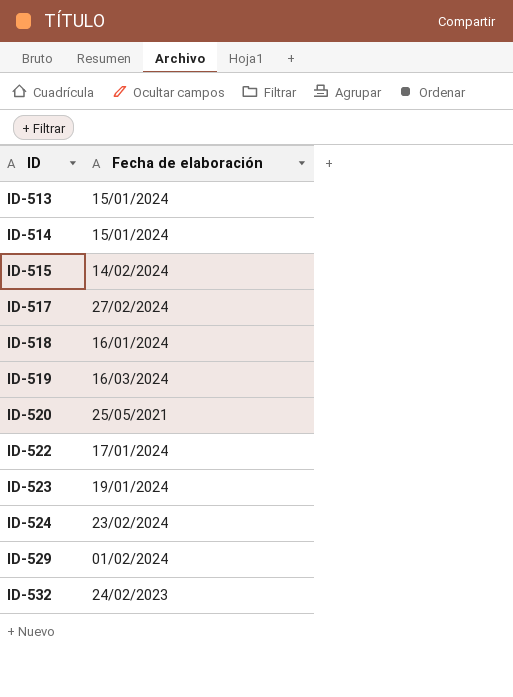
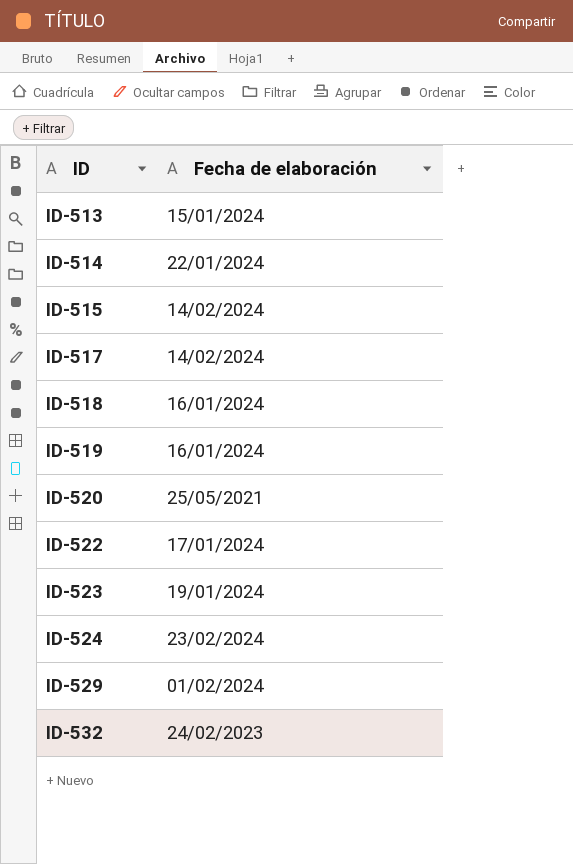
ID-514 | Fecha de elaboración: 15/01/2024 -> 22/01/2024
ID-517 | Fecha de elaboración: 27/02/2024 -> 14/02/2024
ID-519 | Fecha de elaboración: 16/03/2024 -> 16/01/2024

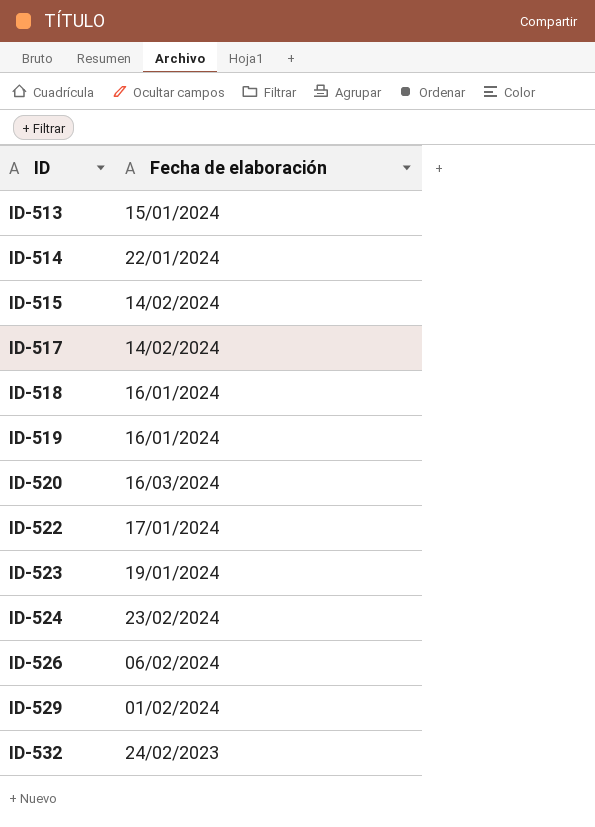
ID-520 | Fecha de elaboración: 25/05/2021 -> 16/03/2024
row ID-526: none -> 06/02/2024

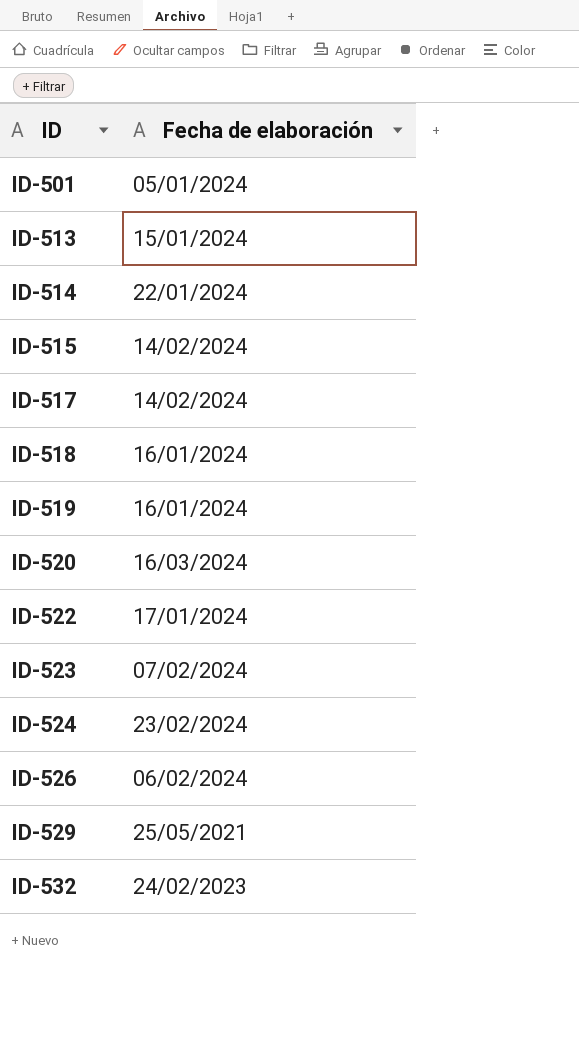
row ID-501: none -> 05/01/2024
ID-523 | Fecha de elaboración: 19/01/2024 -> 07/02/2024
ID-529 | Fecha de elaboración: 01/02/2024 -> 25/05/2021

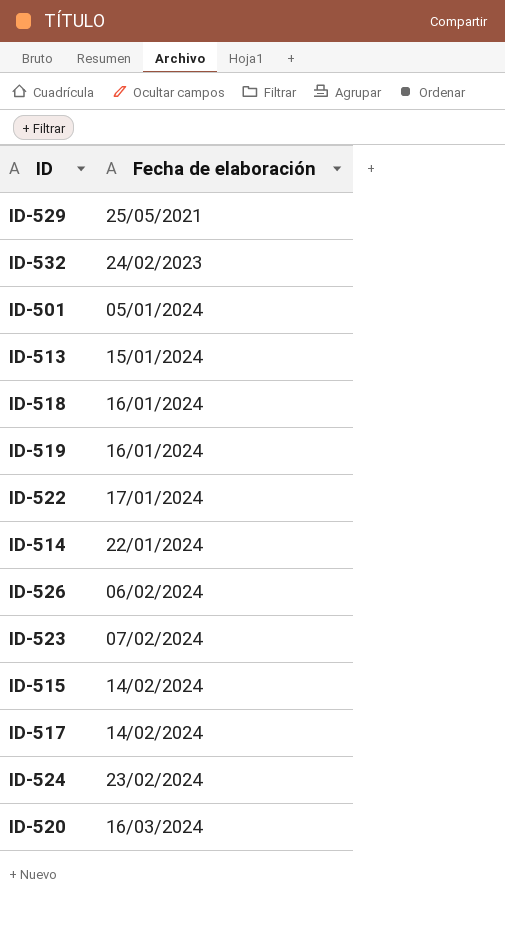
row order: ID ascending -> Fecha de elaboración ascending

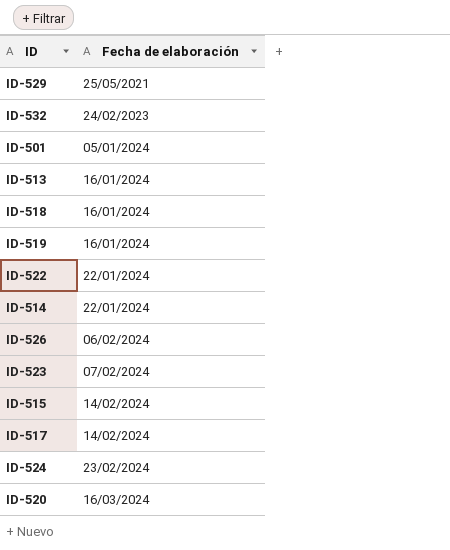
ID-513 | Fecha de elaboración: 15/01/2024 -> 16/01/2024
ID-522 | Fecha de elaboración: 17/01/2024 -> 22/01/2024

